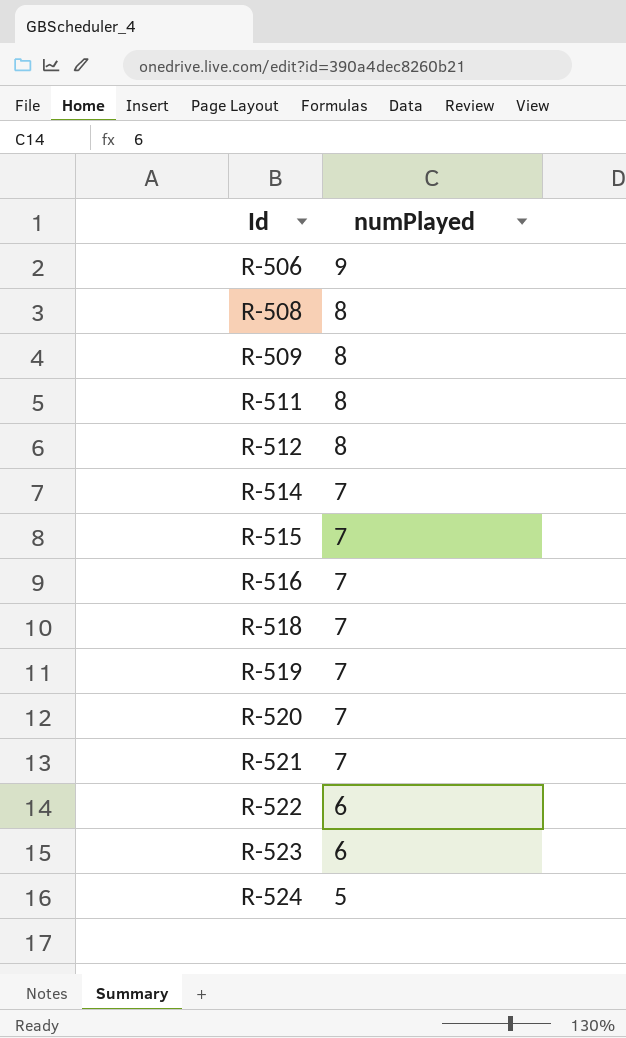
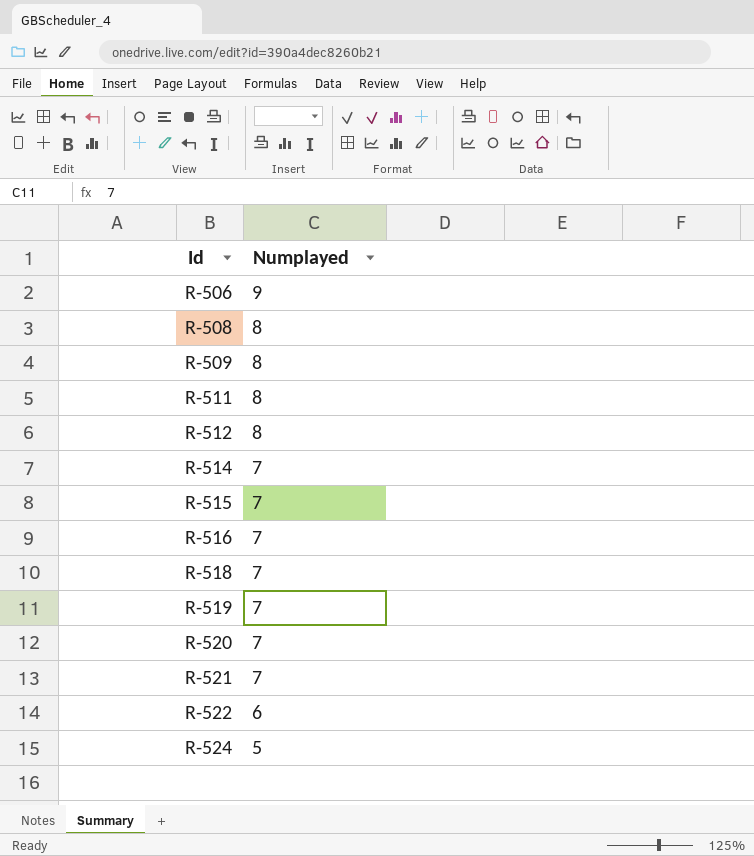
column name: numPlayed -> Numplayed
row R-523: 6 -> none

